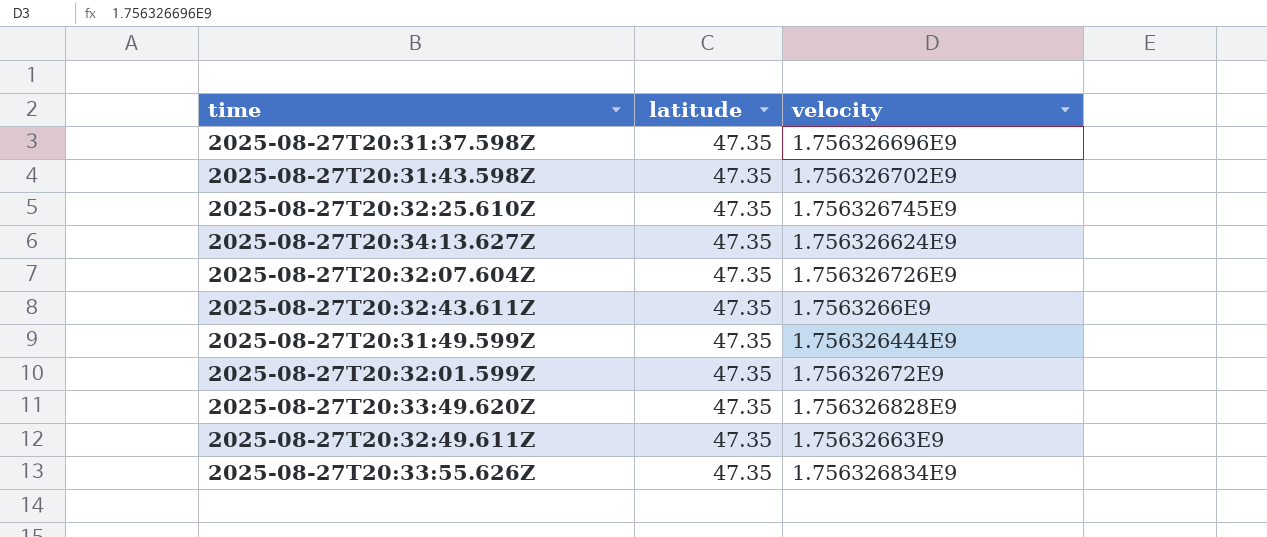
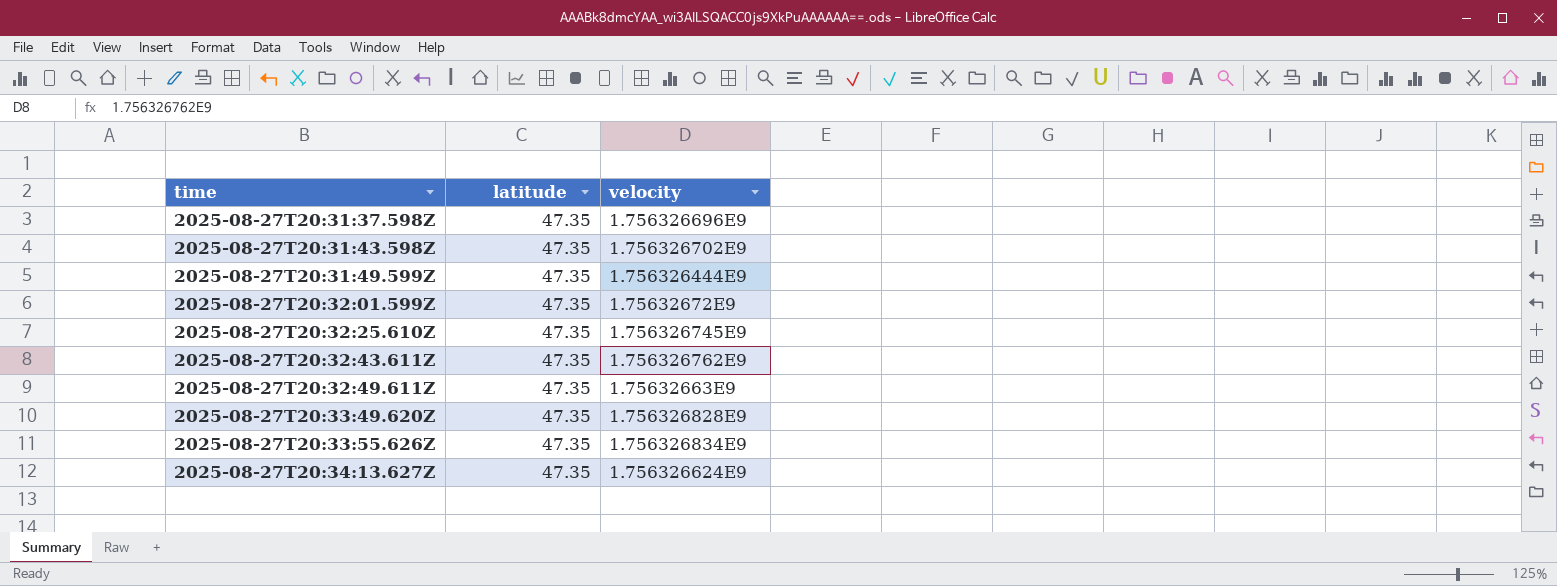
row order: none -> time ascending
row 2025-08-27T20:32:07.604Z: 47.35 | 1.756326726E9 -> none
2025-08-27T20:32:43.611Z | velocity: 1.7563266E9 -> 1.756326762E9

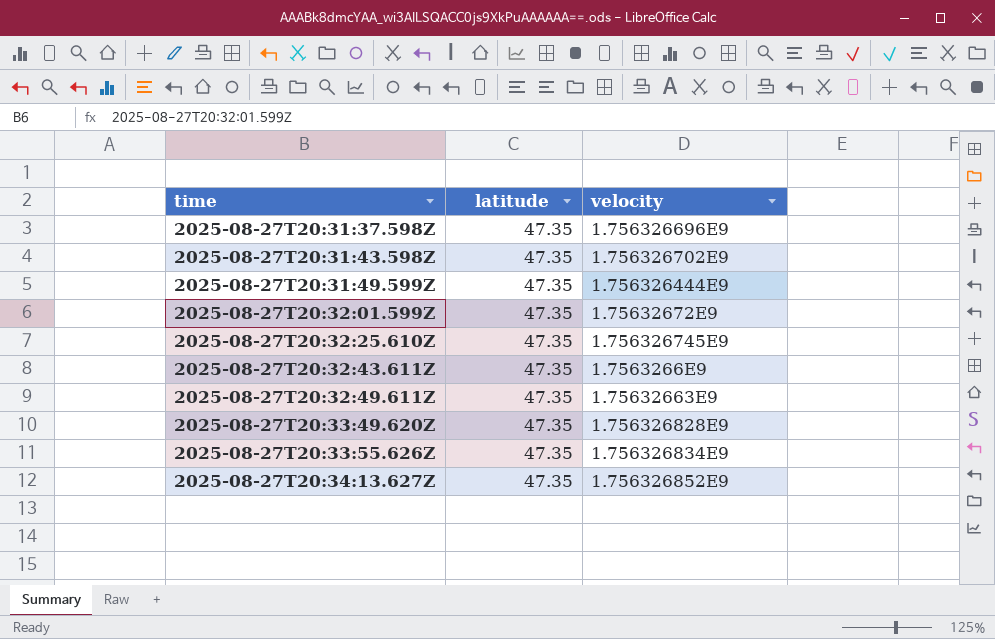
2025-08-27T20:32:43.611Z | velocity: 1.756326762E9 -> 1.7563266E9
2025-08-27T20:34:13.627Z | velocity: 1.756326624E9 -> 1.756326852E9

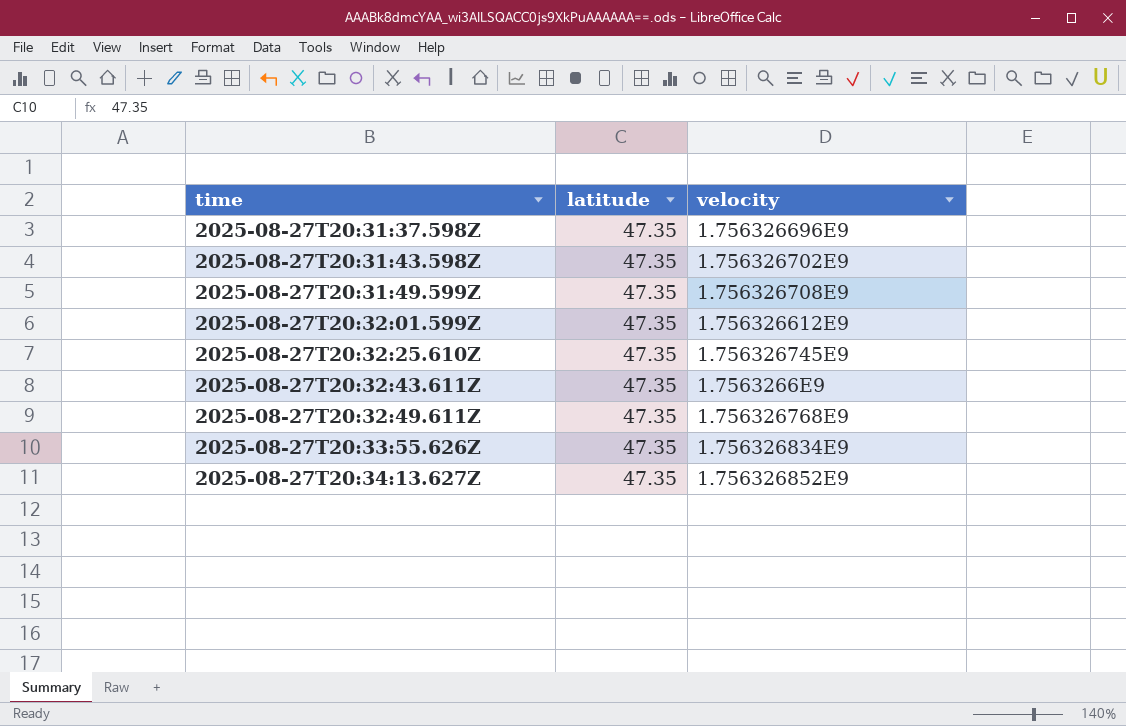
row 2025-08-27T20:33:49.620Z: 47.35 | 1.756326828E9 -> none
2025-08-27T20:31:49.599Z | velocity: 1.756326444E9 -> 1.756326708E9
2025-08-27T20:32:01.599Z | velocity: 1.75632672E9 -> 1.756326612E9
2025-08-27T20:32:49.611Z | velocity: 1.75632663E9 -> 1.756326768E9

